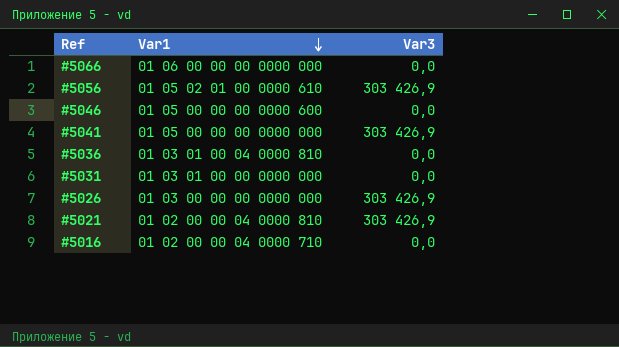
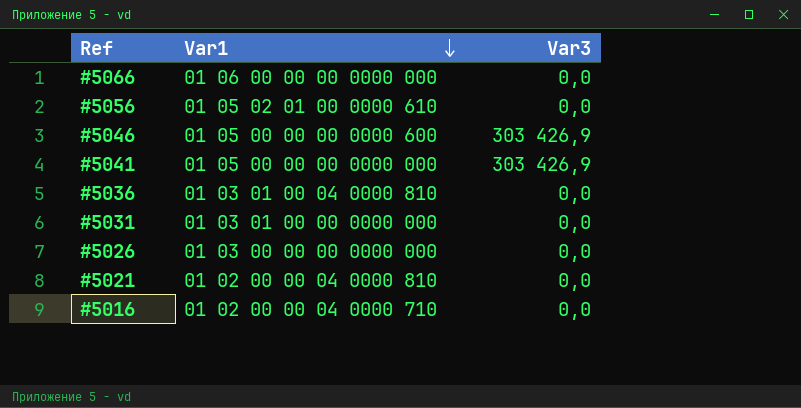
#5056 | Var3: 303 426,9 -> 0,0
#5046 | Var3: 0,0 -> 303 426,9
#5026 | Var3: 303 426,9 -> 0,0
#5021 | Var3: 303 426,9 -> 0,0

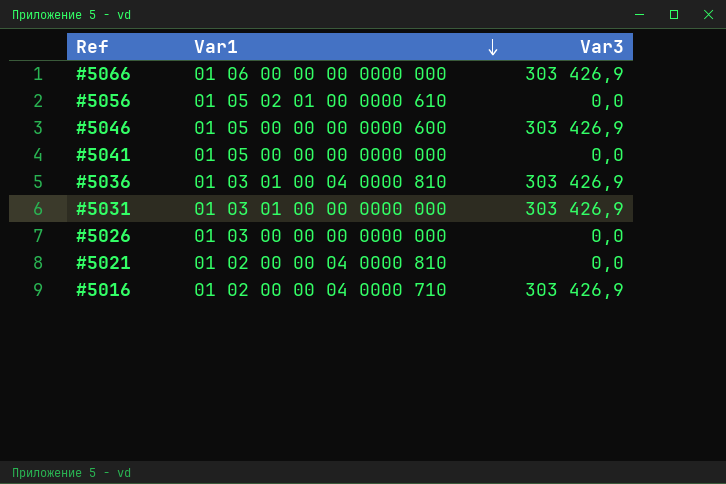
#5066 | Var3: 0,0 -> 303 426,9
#5041 | Var3: 303 426,9 -> 0,0
#5036 | Var3: 0,0 -> 303 426,9
#5031 | Var3: 0,0 -> 303 426,9
#5016 | Var3: 0,0 -> 303 426,9

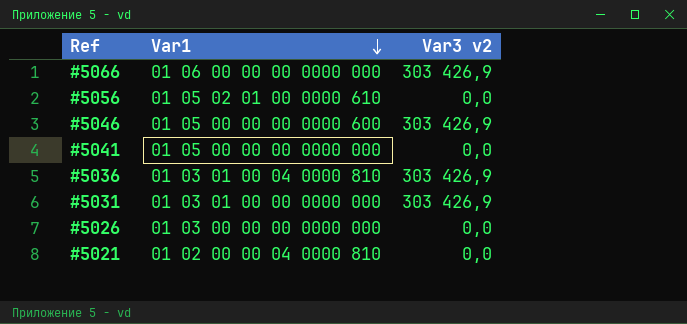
column name: Var3 -> Var3 v2
row #5016: 01 02 00 00 04 0000 710 | 303 426,9 -> none

